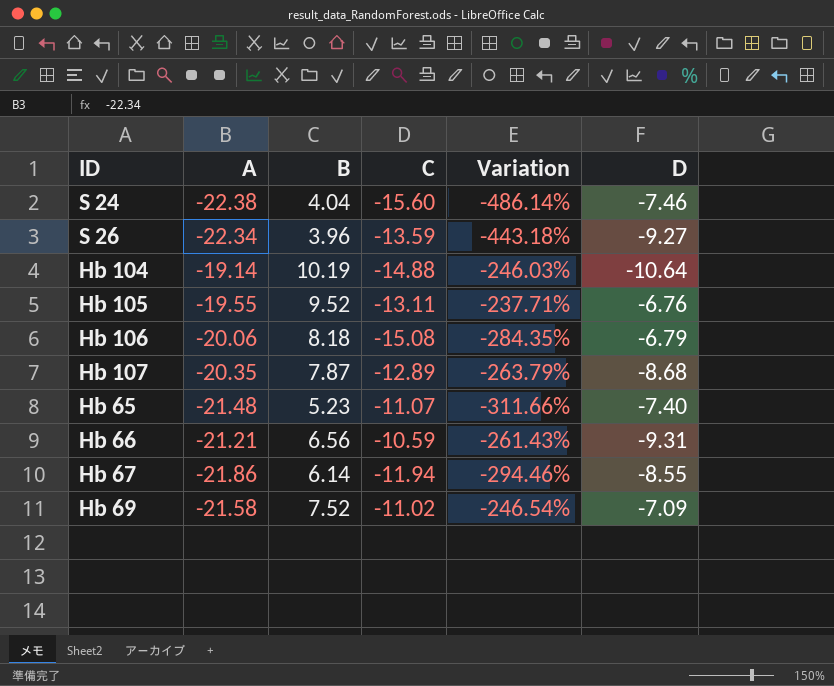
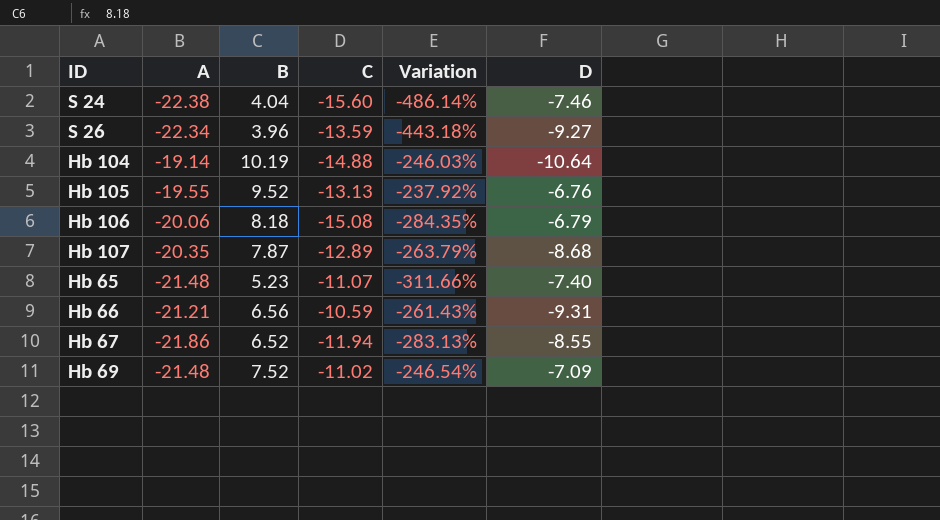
Hb 105 | C: -13.11 -> -13.13
Hb 105 | Variation: -237.71% -> -237.92%
Hb 67 | B: 6.14 -> 6.52
Hb 67 | Variation: -294.46% -> -283.13%
Hb 69 | A: -21.58 -> -21.48

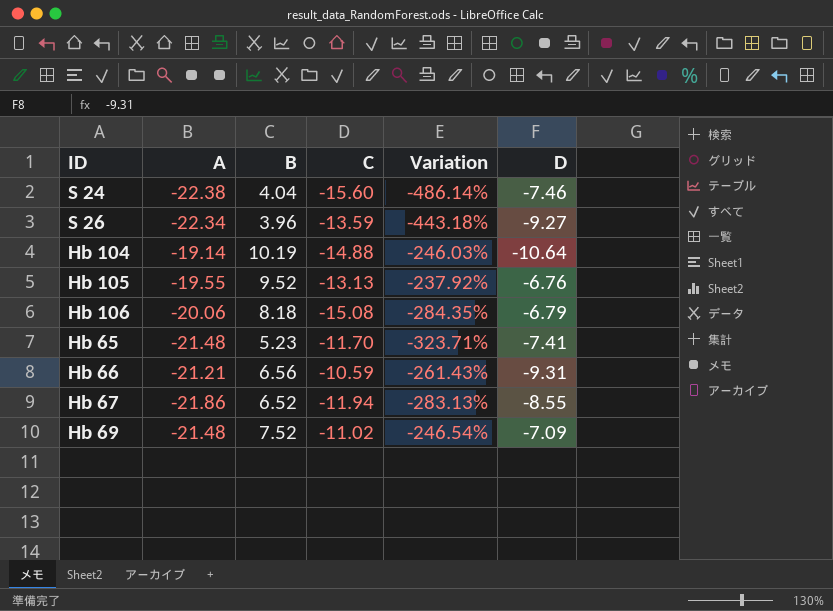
row Hb 107: -20.35 | 7.87 | -12.89 | -263.79% | -8.68 -> none
Hb 65 | C: -11.07 -> -11.70
Hb 65 | Variation: -311.66% -> -323.71%
Hb 65 | D: -7.40 -> -7.41

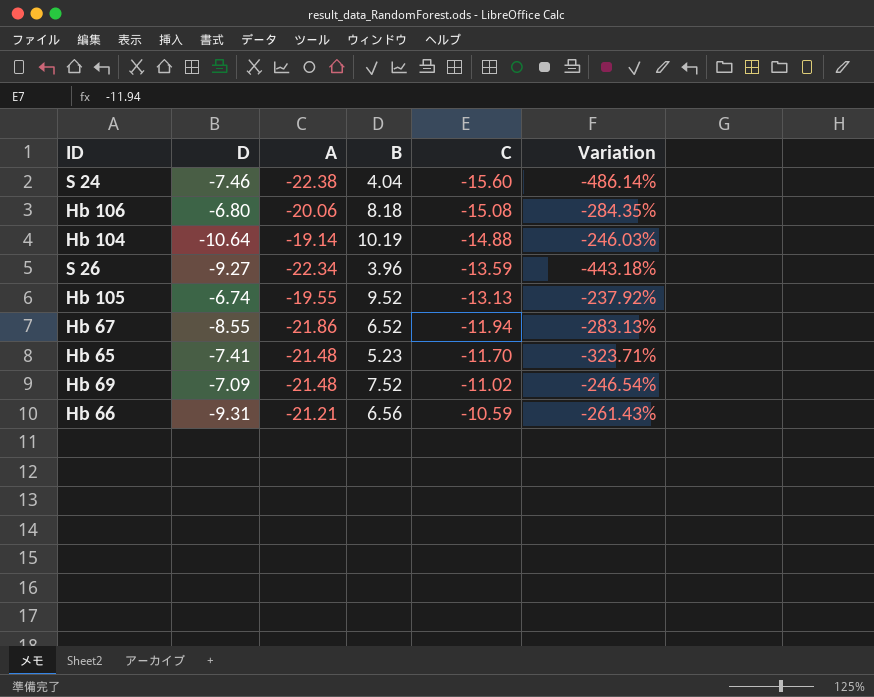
row order: none -> C ascending
column D | position: 6 -> 2
Hb 106 | D: -6.79 -> -6.80
Hb 105 | D: -6.76 -> -6.74

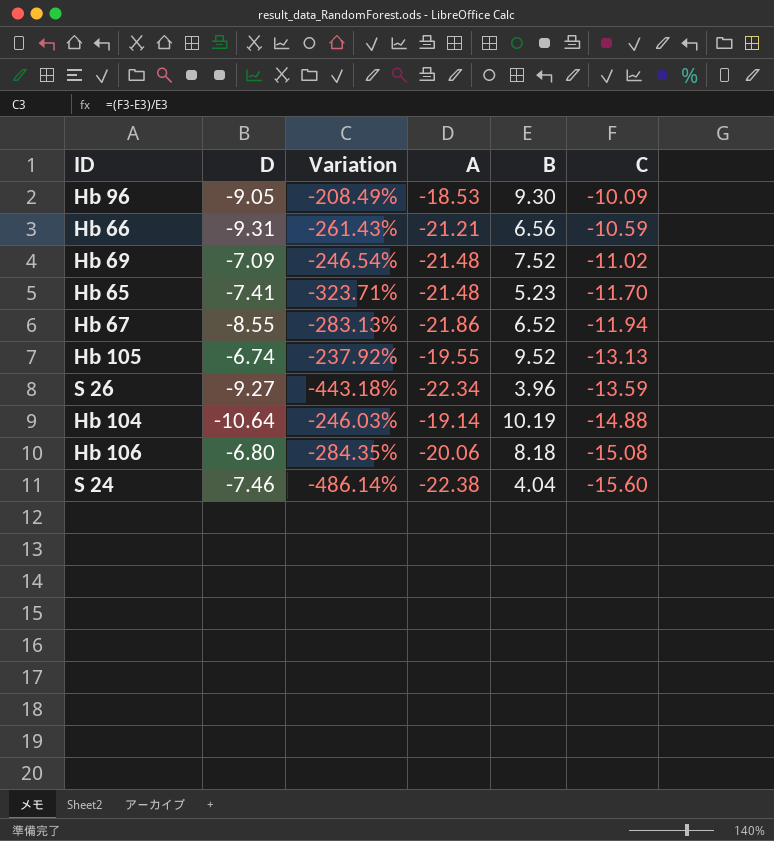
row order: C ascending -> C descending
column Variation | position: 6 -> 3
row Hb 96: none -> -9.05 | -208.49% | -18.53 | 9.30 | -10.09

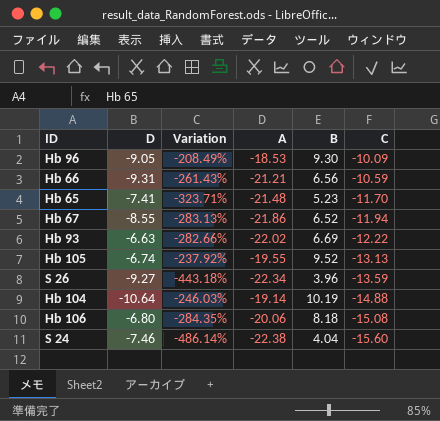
row Hb 69: -7.09 | -246.54% | -21.48 | 7.52 | -11.02 -> none
row Hb 93: none -> -6.63 | -282.66% | -22.02 | 6.69 | -12.22

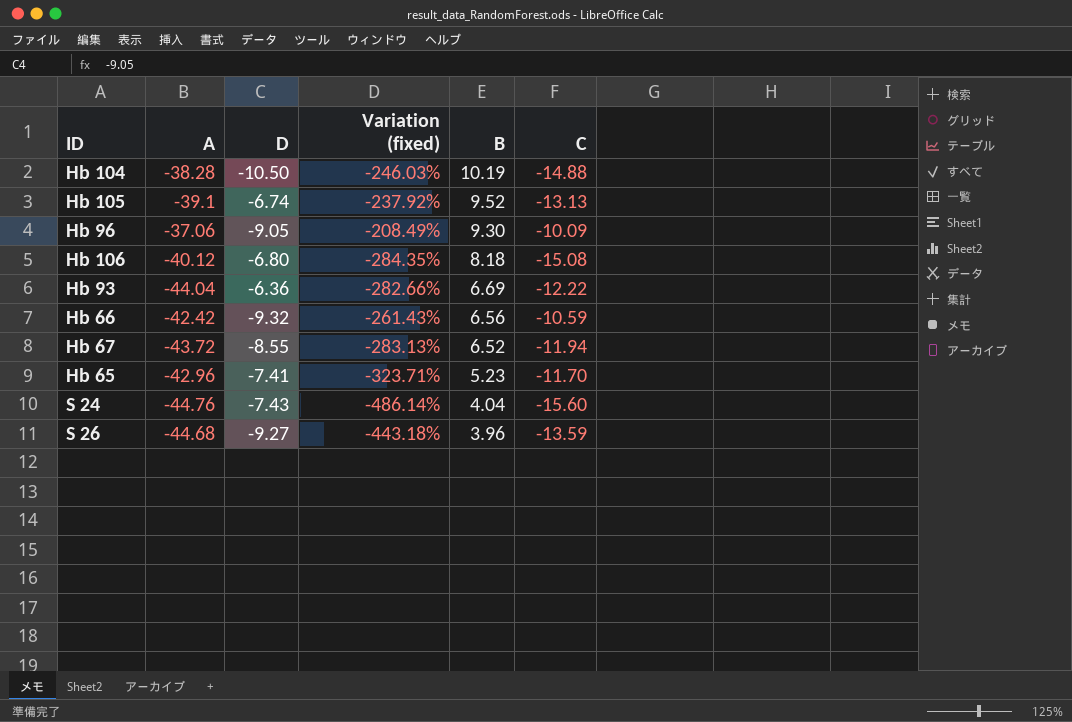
row order: C descending -> B descending
column A | position: 4 -> 2
column name: Variation -> Variation (fixed)
Hb 104 | A: -19.14 -> -38.28
Hb 104 | D: -10.64 -> -10.50
Hb 105 | A: -19.55 -> -39.1
Hb 96 | A: -18.53 -> -37.06
Hb 106 | A: -20.06 -> -40.12
Hb 93 | A: -22.02 -> -44.04
Hb 93 | D: -6.63 -> -6.36
Hb 66 | A: -21.21 -> -42.42
Hb 66 | D: -9.31 -> -9.32
Hb 67 | A: -21.86 -> -43.72
Hb 65 | A: -21.48 -> -42.96
S 24 | A: -22.38 -> -44.76
S 24 | D: -7.46 -> -7.43
S 26 | A: -22.34 -> -44.68

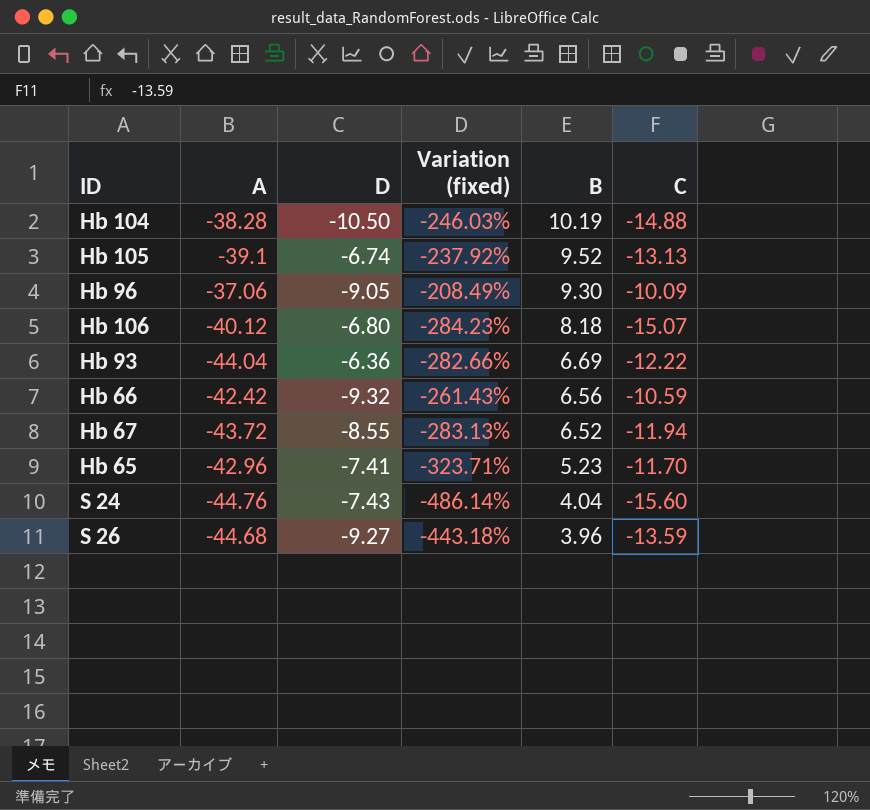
Hb 106 | Variation (fixed): -284.35% -> -284.23%
Hb 106 | C: -15.08 -> -15.07

